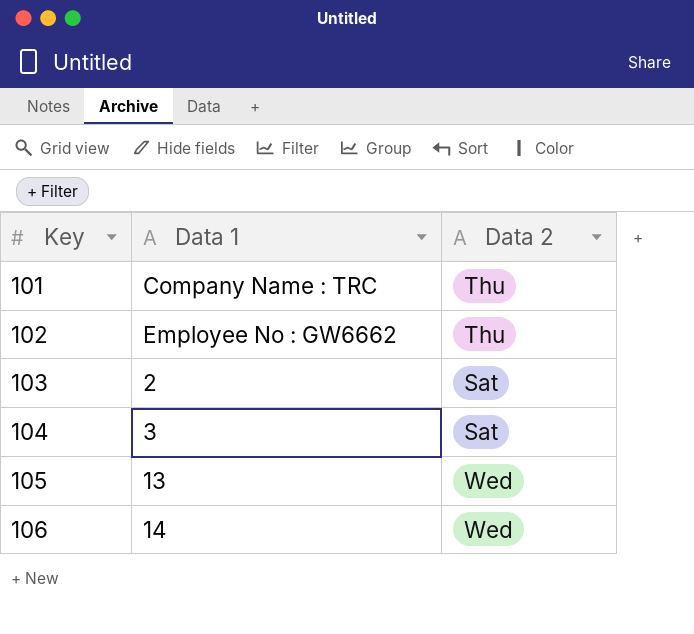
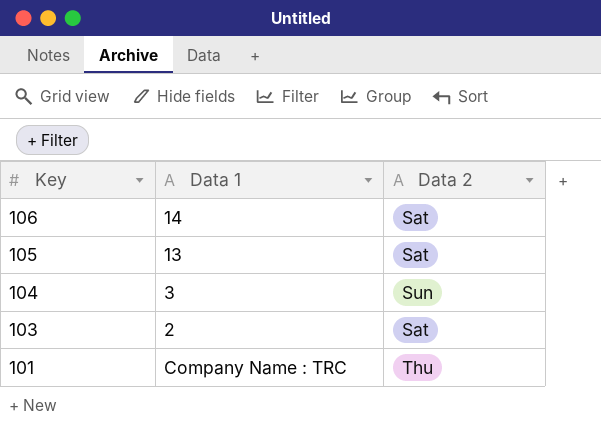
row order: Key ascending -> Key descending
row 102: Employee No : GW6662 | Thu -> none
106 | Data 2: Wed -> Sat
105 | Data 2: Wed -> Sat
104 | Data 2: Sat -> Sun

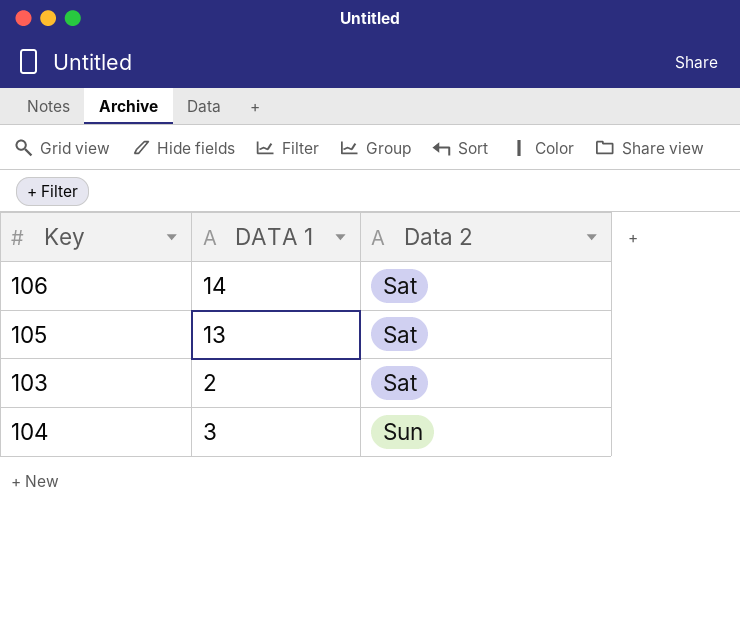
row order: Key descending -> Data 2 ascending
column name: Data 1 -> DATA 1
row 101: Company Name : TRC | Thu -> none

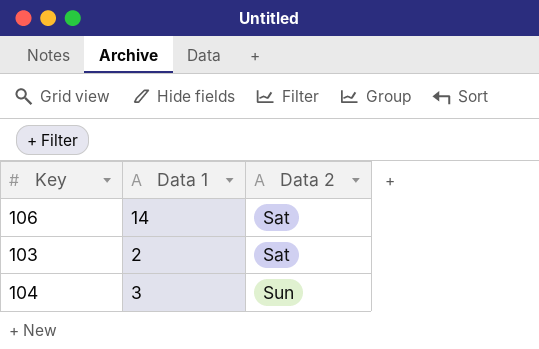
column name: DATA 1 -> Data 1
row 105: 13 | Sat -> none

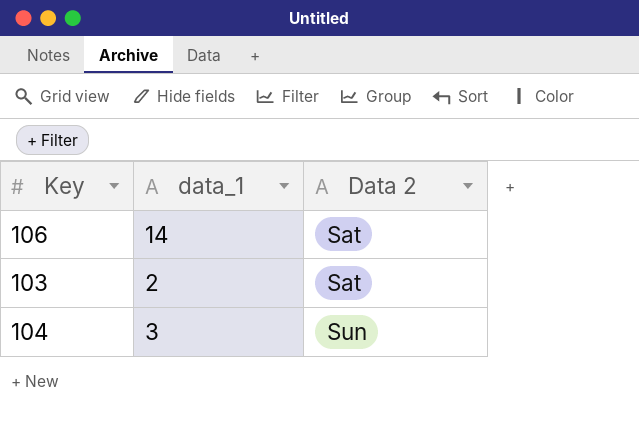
column name: Data 1 -> data_1

